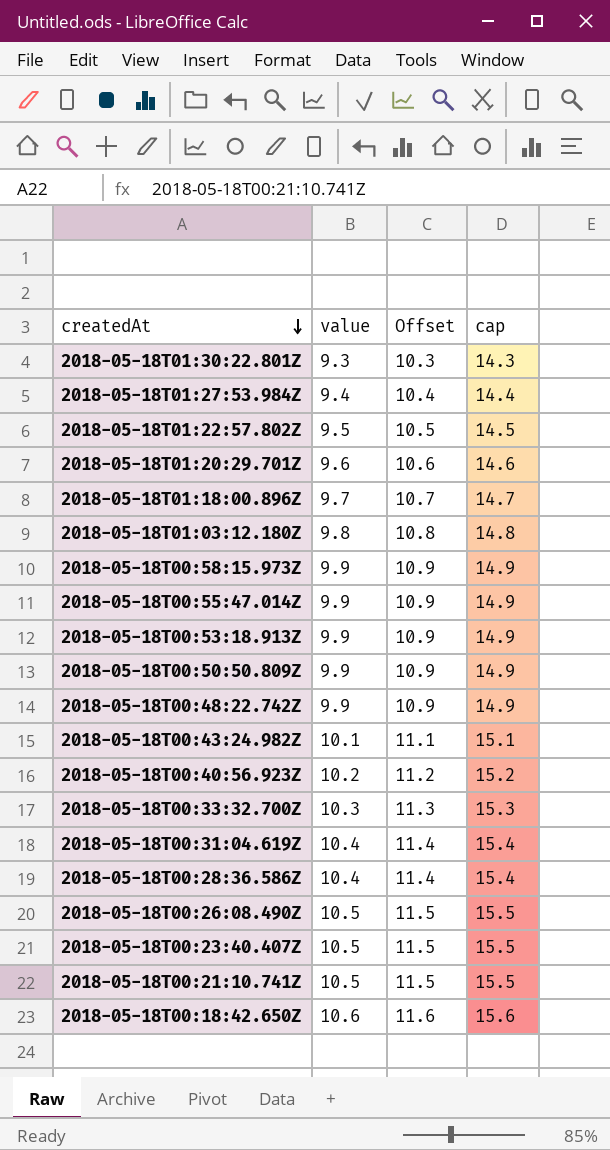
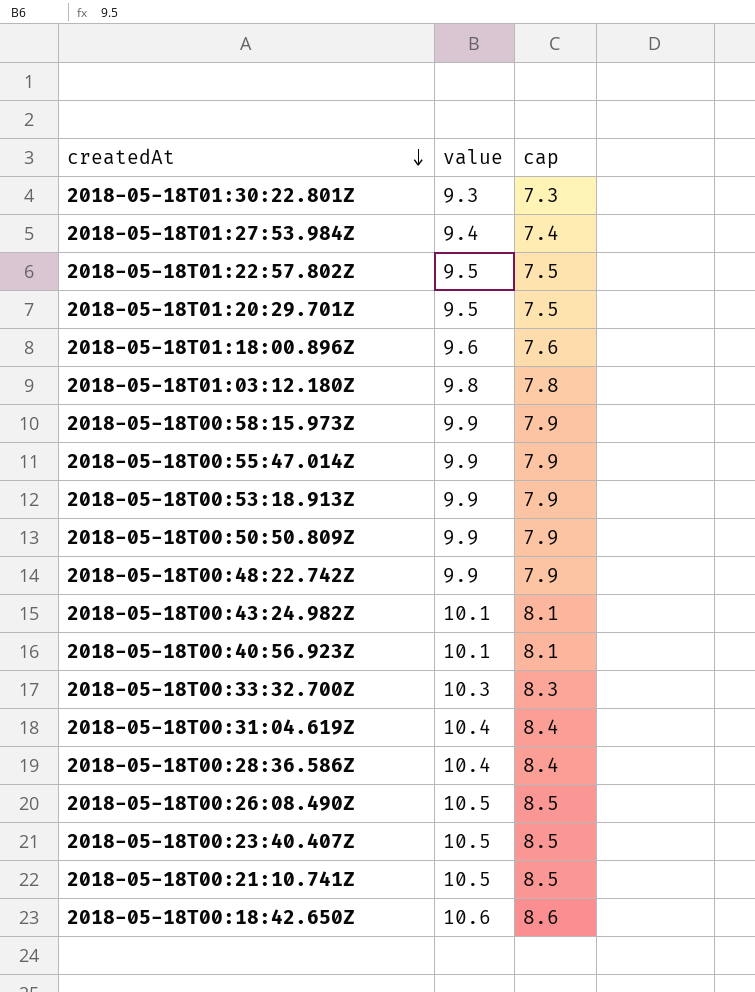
column Offset | formula: [value] + 1 -> none
column cap | formula: [value] + 5 -> [value] - 2
2018-05-18T01:20:29.701Z | value: 9.6 -> 9.5
2018-05-18T01:18:00.896Z | value: 9.7 -> 9.6
2018-05-18T00:40:56.923Z | value: 10.2 -> 10.1

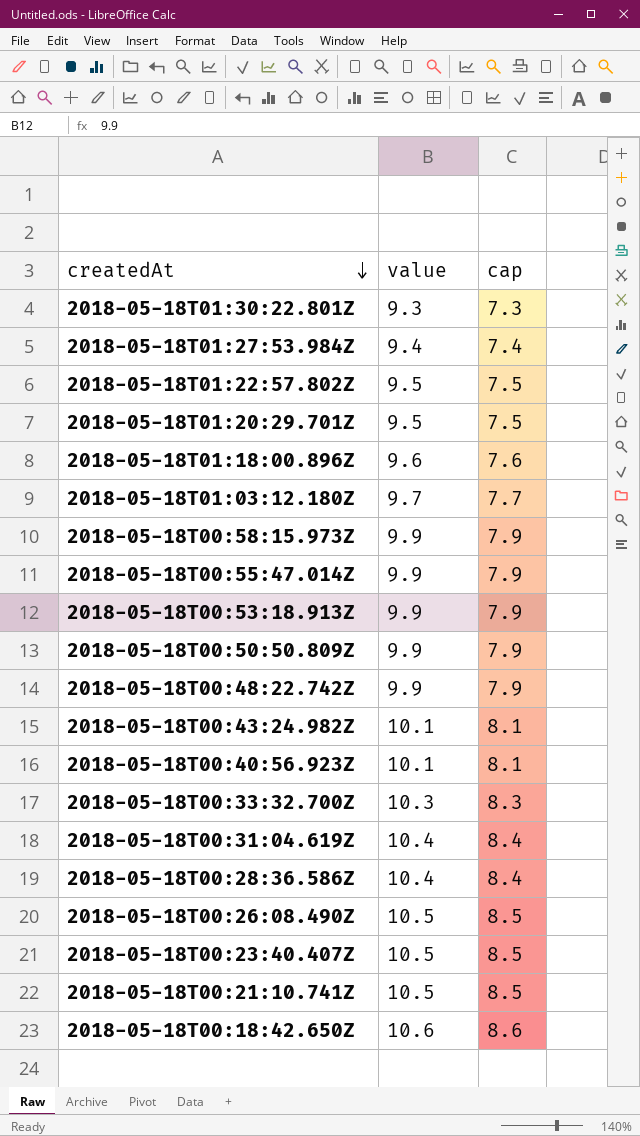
2018-05-18T01:03:12.180Z | value: 9.8 -> 9.7
2018-05-18T01:03:12.180Z | cap: 7.8 -> 7.7

